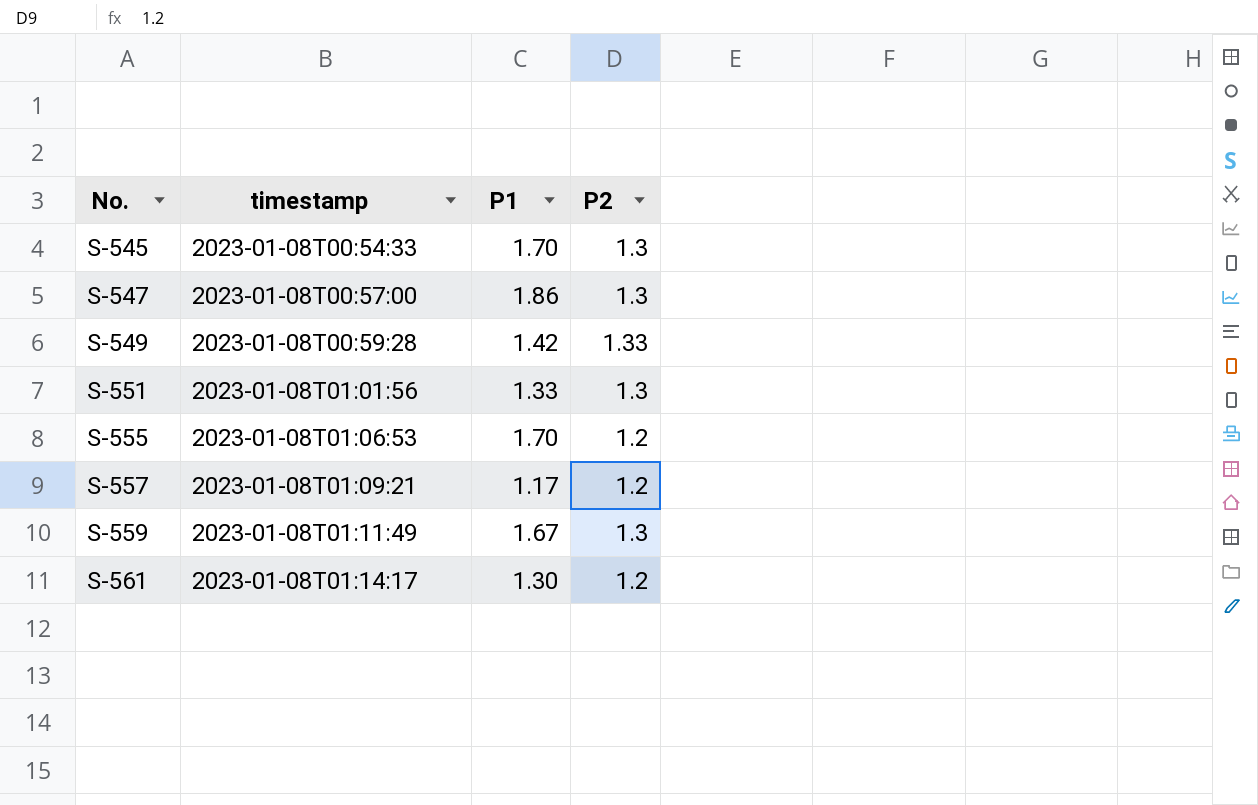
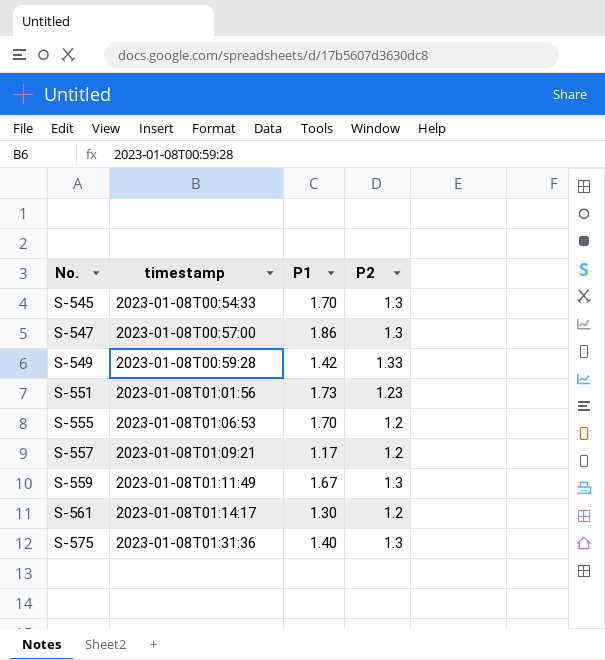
S-551 | P1: 1.33 -> 1.73
S-551 | P2: 1.3 -> 1.23
row S-575: none -> 2023-01-08T01:31:36 | 1.40 | 1.3

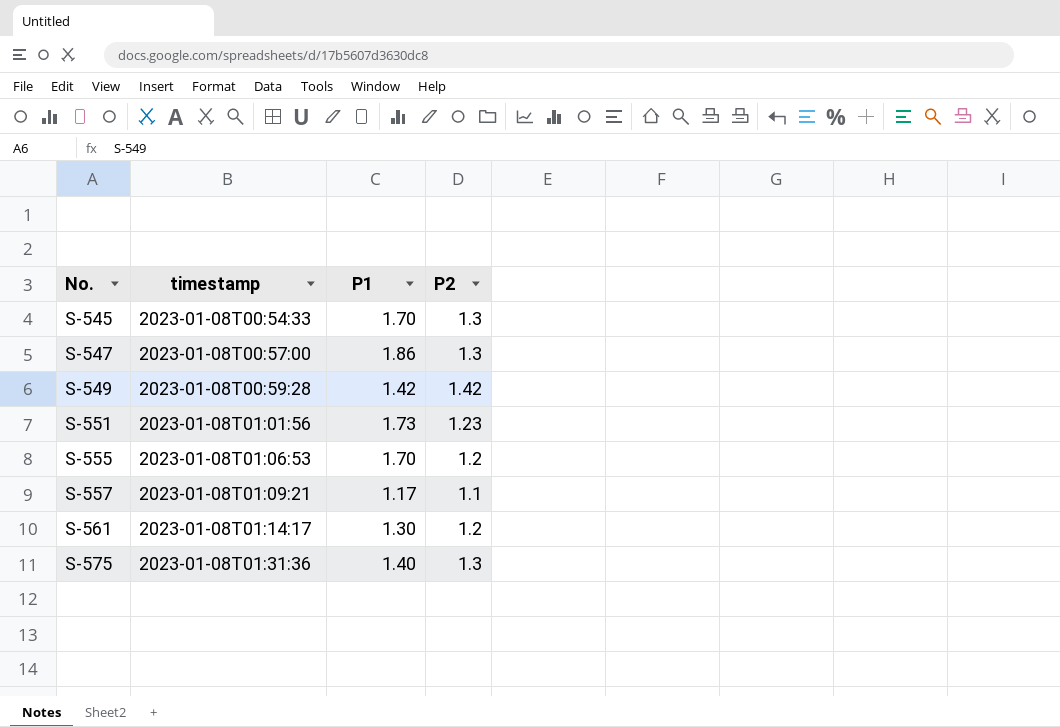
row S-559: 2023-01-08T01:11:49 | 1.67 | 1.3 -> none
S-549 | P2: 1.33 -> 1.42
S-557 | P2: 1.2 -> 1.1

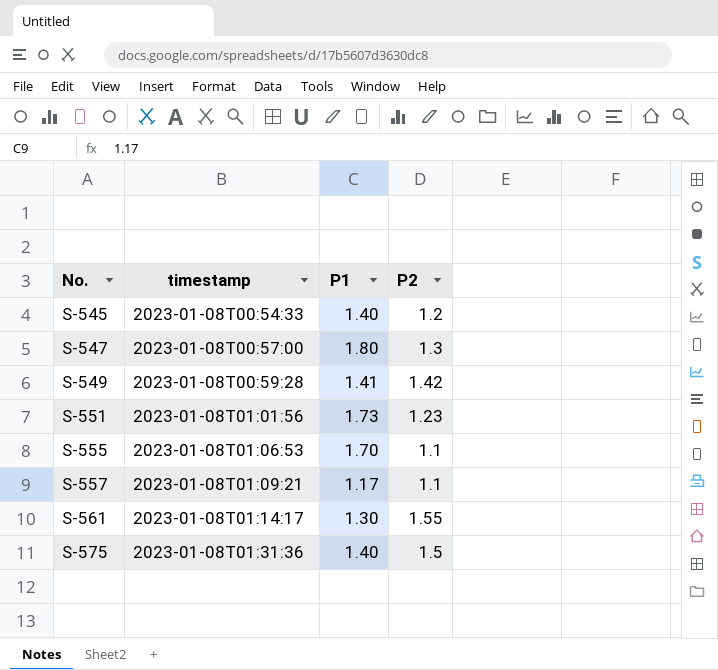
S-545 | P1: 1.70 -> 1.40
S-545 | P2: 1.3 -> 1.2
S-547 | P1: 1.86 -> 1.80
S-549 | P1: 1.42 -> 1.41
S-555 | P2: 1.2 -> 1.1
S-561 | P2: 1.2 -> 1.55
S-575 | P2: 1.3 -> 1.5

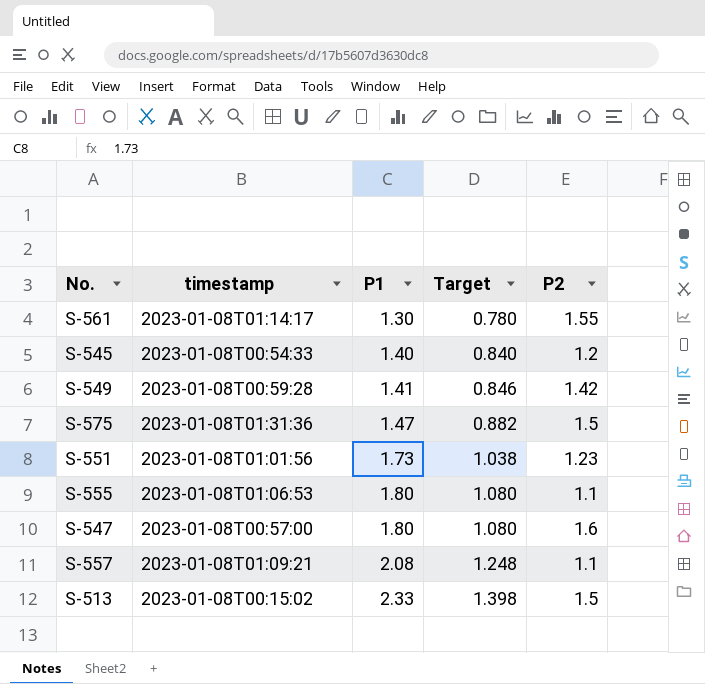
row order: No. ascending -> P1 ascending
column Target | formula: none -> [P1] * 0.6
S-575 | P1: 1.40 -> 1.47
S-555 | P1: 1.70 -> 1.80
S-547 | P2: 1.3 -> 1.6
S-557 | P1: 1.17 -> 2.08
row S-513: none -> 2023-01-08T00:15:02 | 2.33 | 1.398 | 1.5

